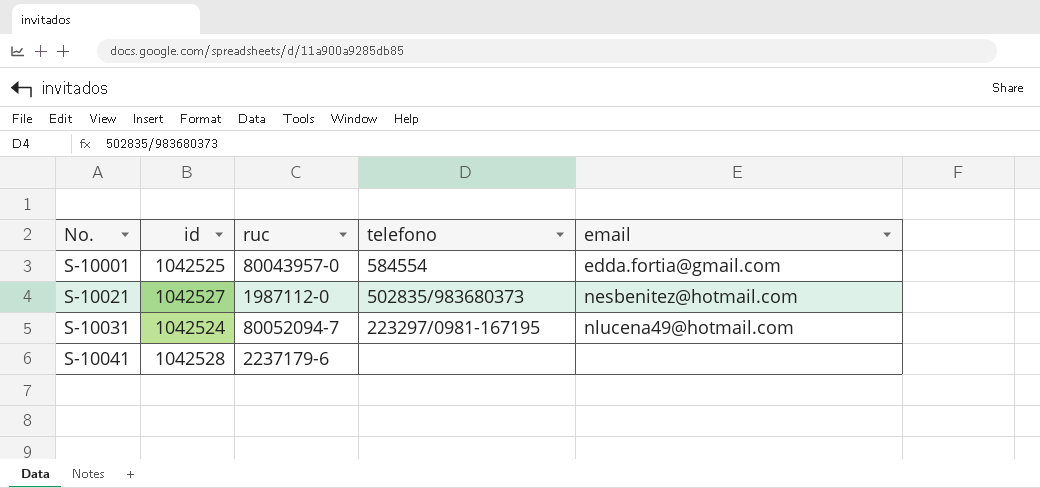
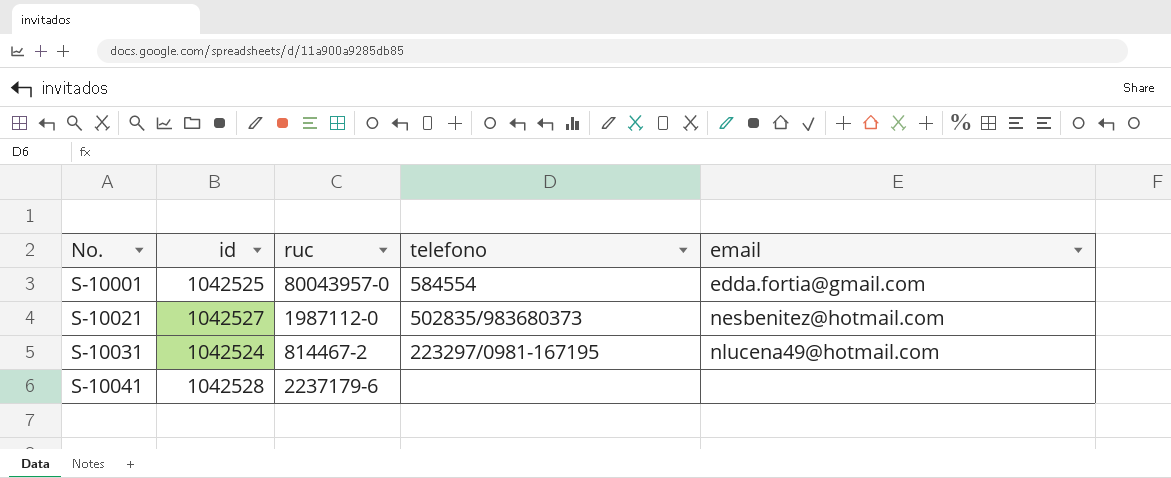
S-10031 | ruc: 80052094-7 -> 814467-2

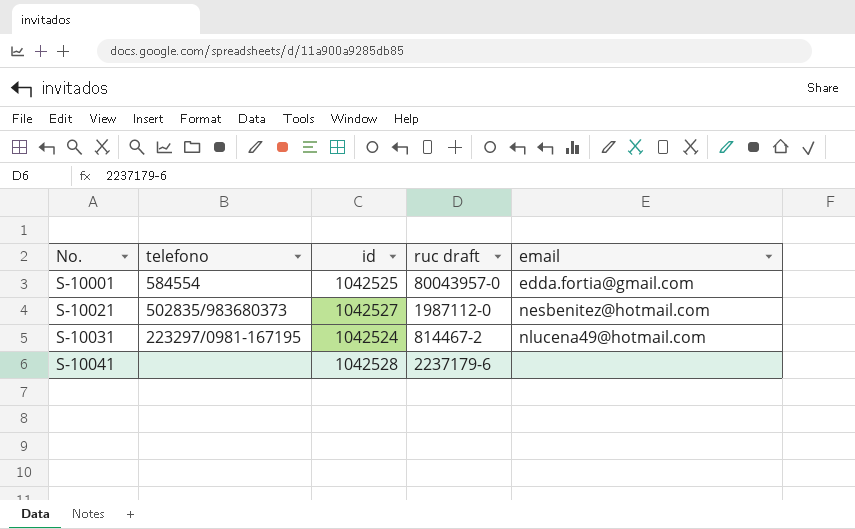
column telefono | position: 4 -> 2
column name: ruc -> ruc draft

